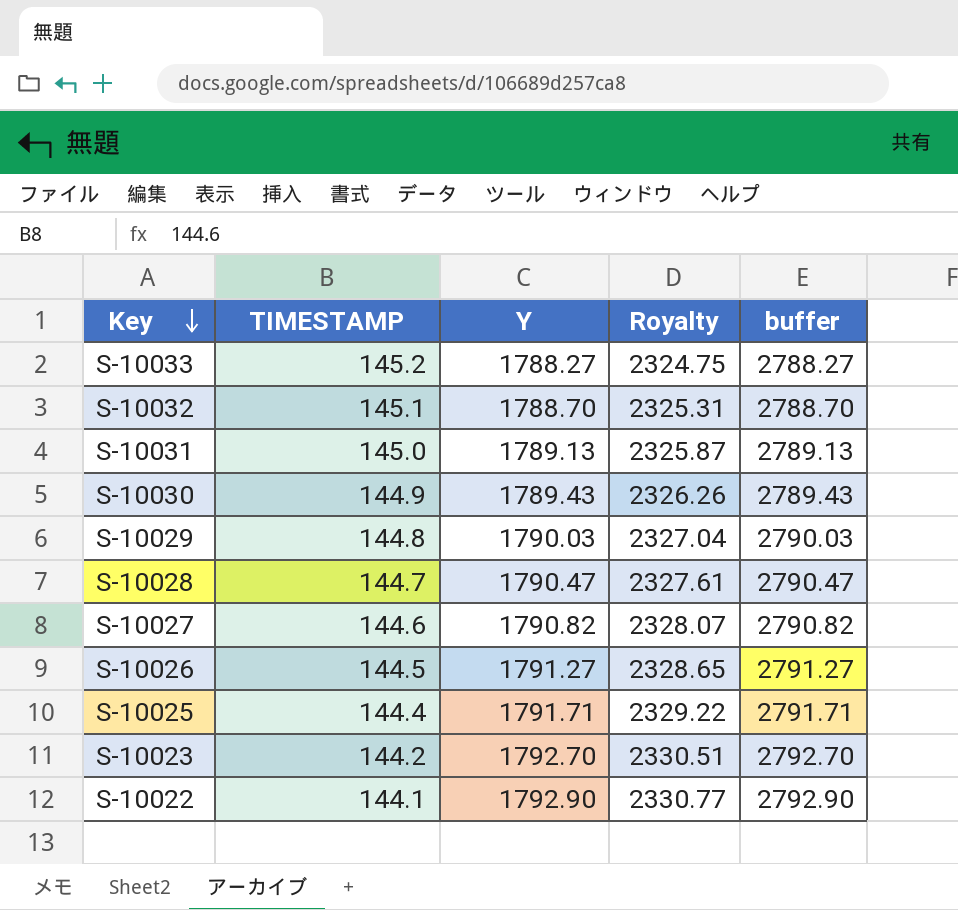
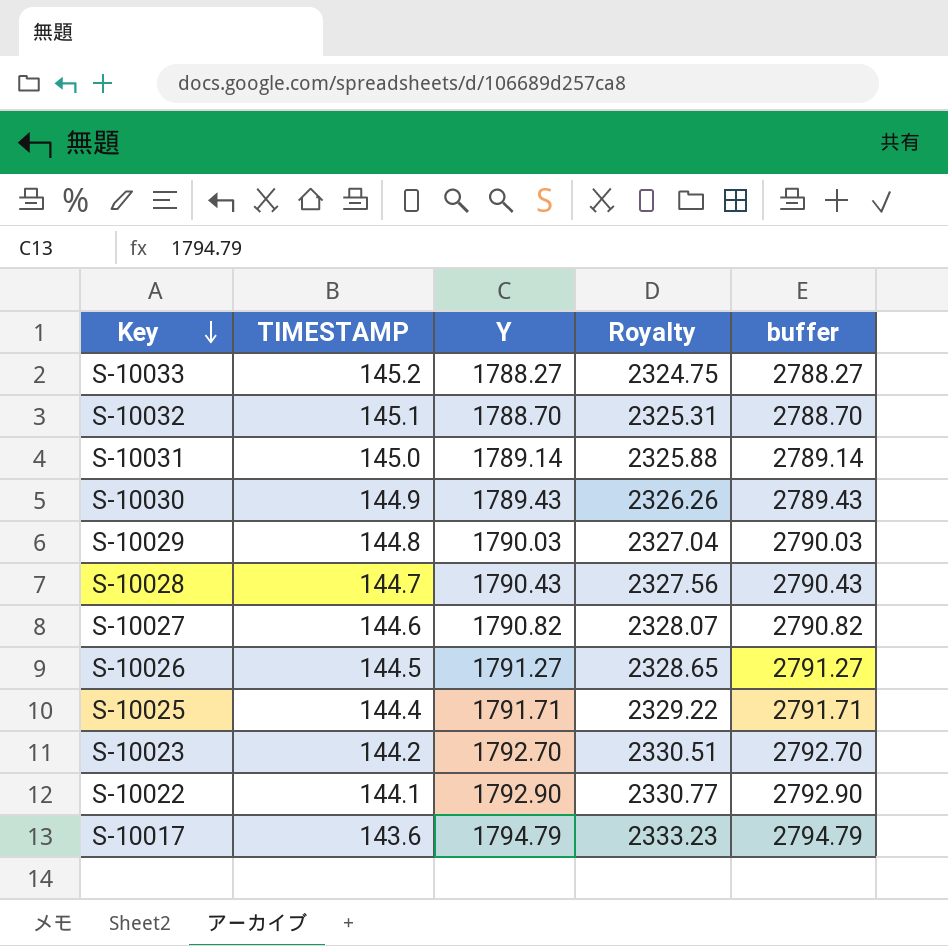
S-10031 | Y: 1789.13 -> 1789.14
S-10031 | Royalty: 2325.87 -> 2325.88
S-10031 | buffer: 2789.13 -> 2789.14
S-10028 | Y: 1790.47 -> 1790.43
S-10028 | Royalty: 2327.61 -> 2327.56
S-10028 | buffer: 2790.47 -> 2790.43
row S-10017: none -> 143.6 | 1794.79 | 2333.23 | 2794.79

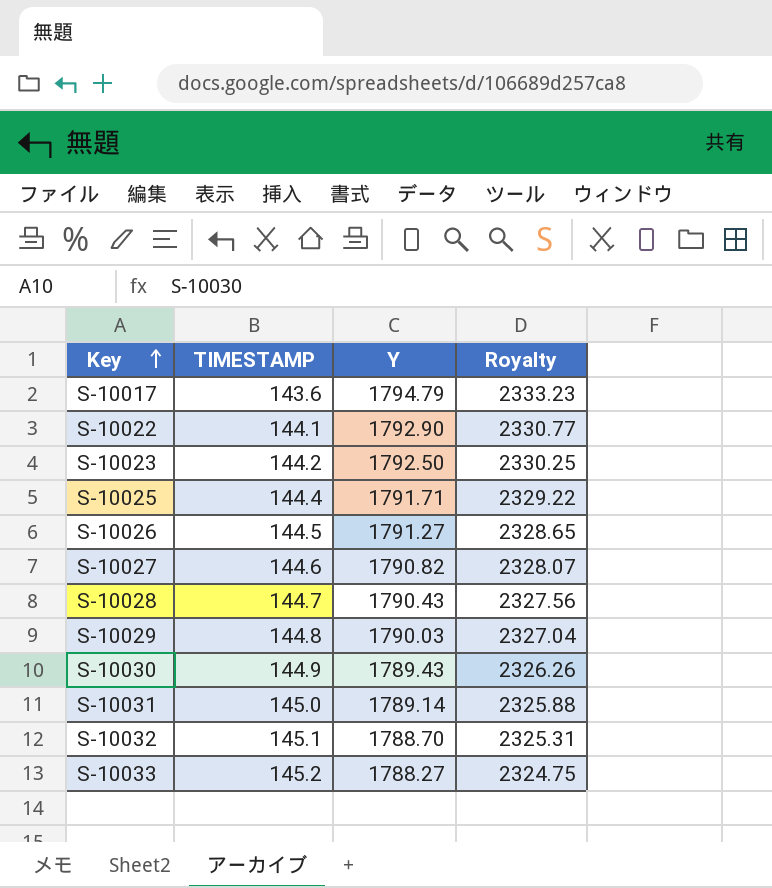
row order: Key descending -> Key ascending
column buffer | formula: [Y] + 1000 -> none
S-10023 | Y: 1792.70 -> 1792.50
S-10023 | Royalty: 2330.51 -> 2330.25

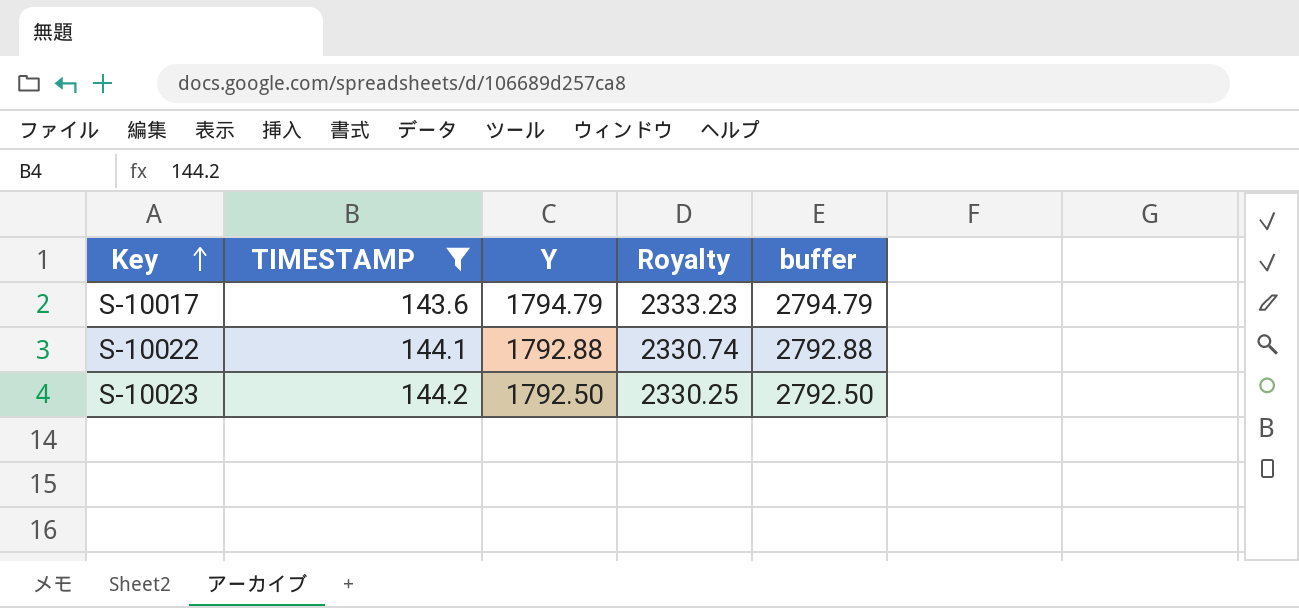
filter: none -> TIMESTAMP <= 144.2
column buffer | formula: none -> [Y] + 1000
S-10022 | Y: 1792.90 -> 1792.88
S-10022 | Royalty: 2330.77 -> 2330.74

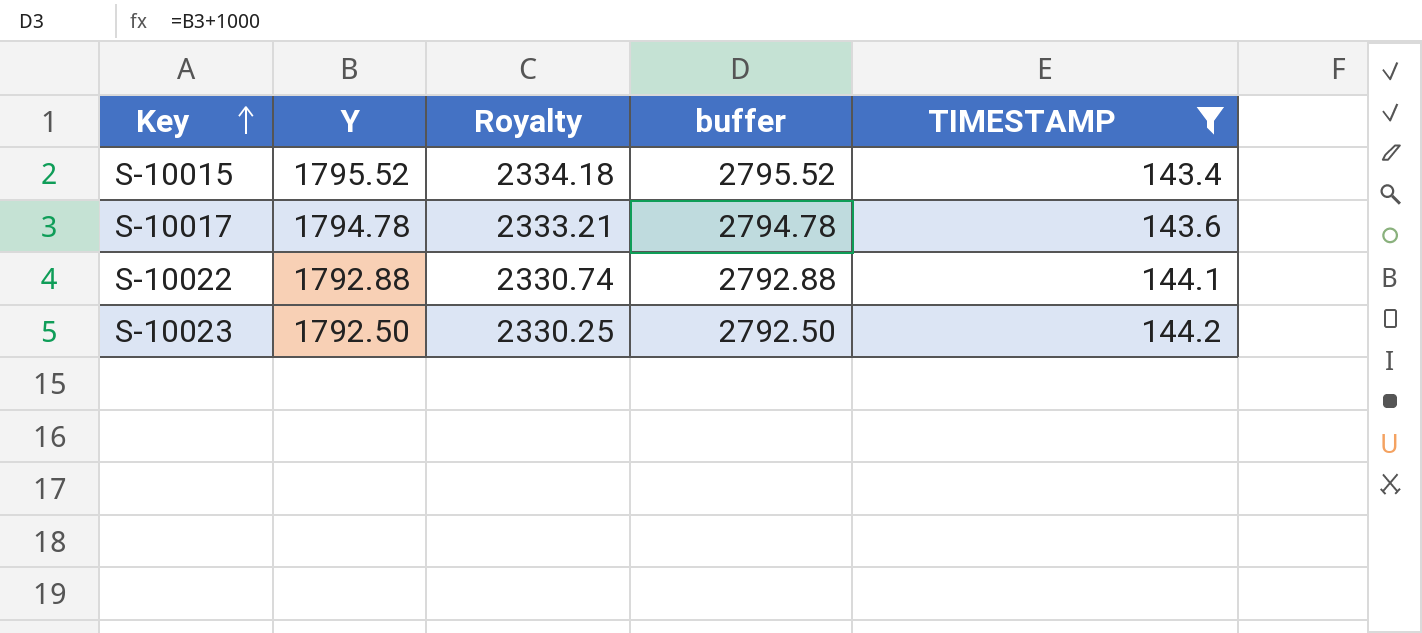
column TIMESTAMP | position: 2 -> 5
row S-10015: none -> 1795.52 | 2334.18 | 2795.52 | 143.4
S-10017 | Y: 1794.79 -> 1794.78
S-10017 | Royalty: 2333.23 -> 2333.21
S-10017 | buffer: 2794.79 -> 2794.78

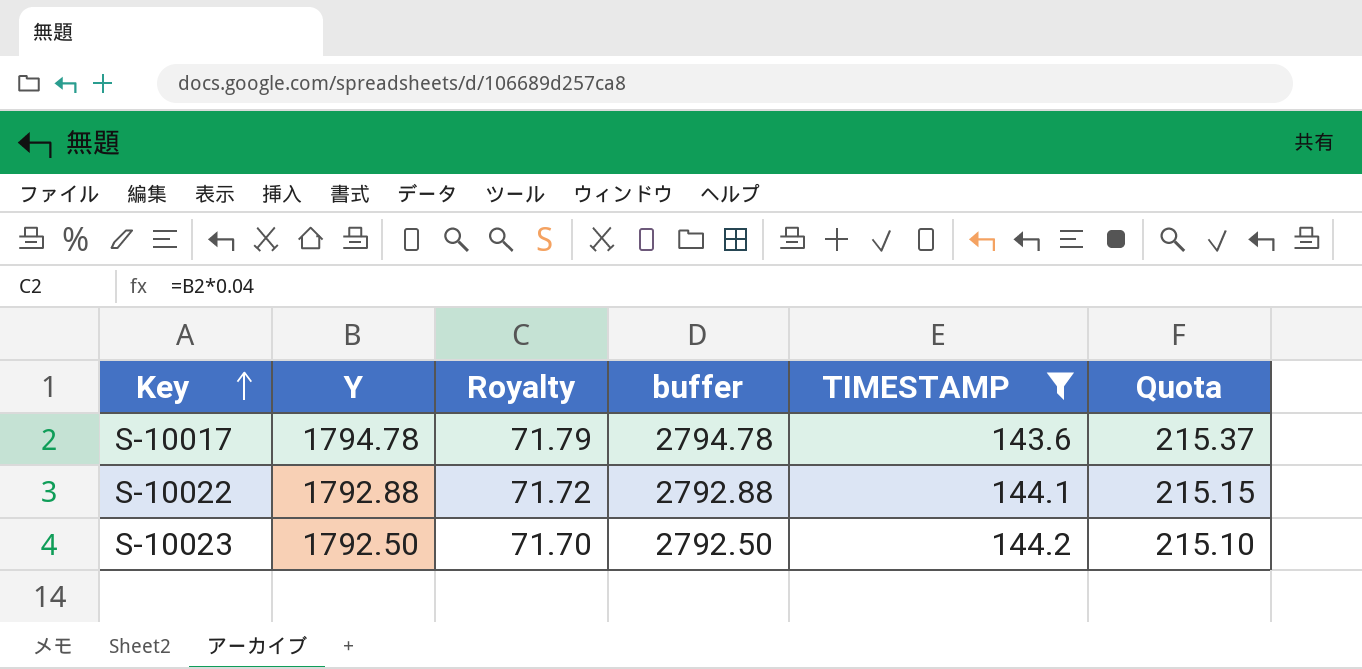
column Royalty | formula: [Y] * 1.3 -> [Y] * 0.04
column Quota | formula: none -> [Y] * 0.12
row S-10015: 1795.52 | 2334.18 | 2795.52 | 143.4 -> none

